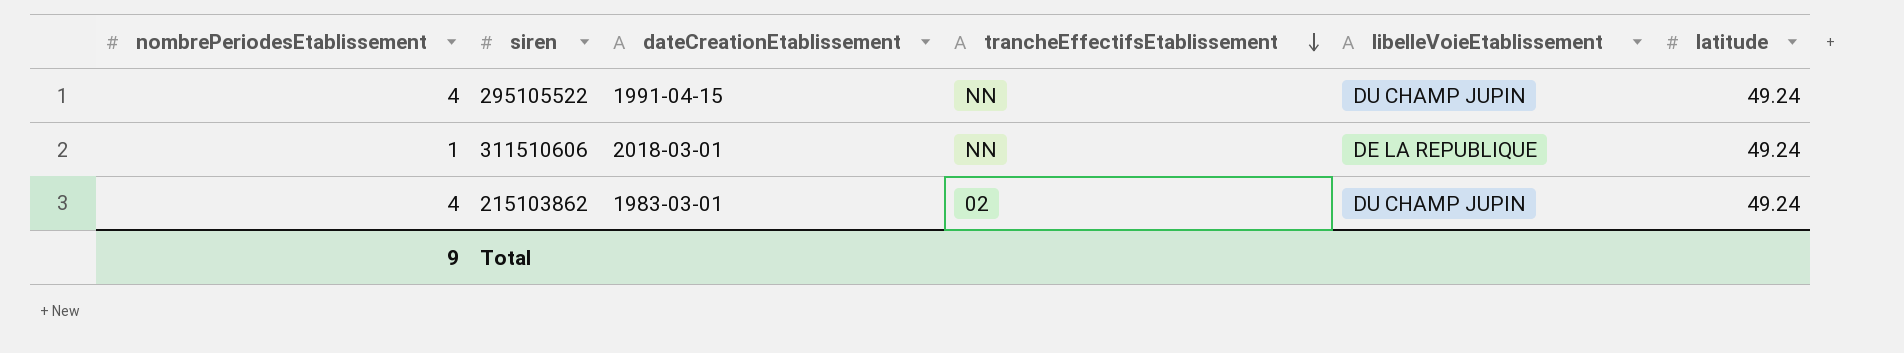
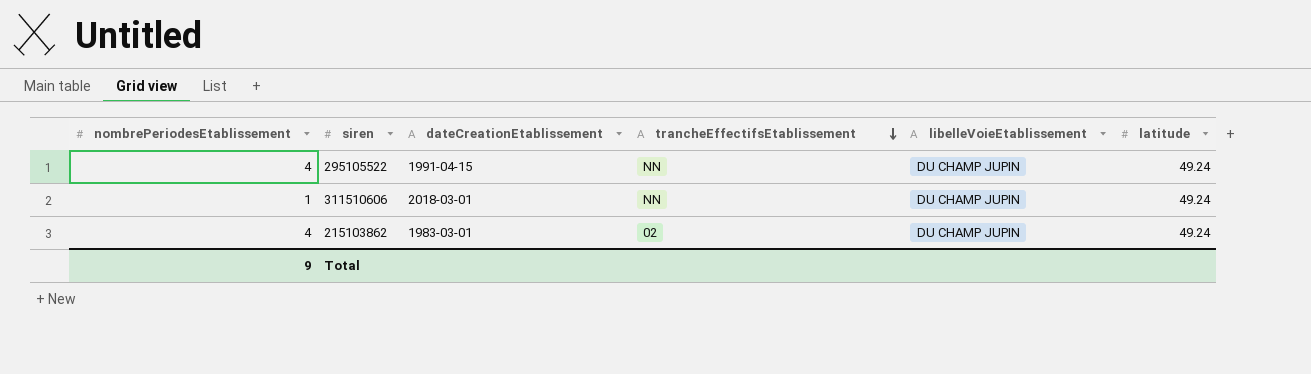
311510606 | libelleVoieEtablissement: DE LA REPUBLIQUE -> DU CHAMP JUPIN

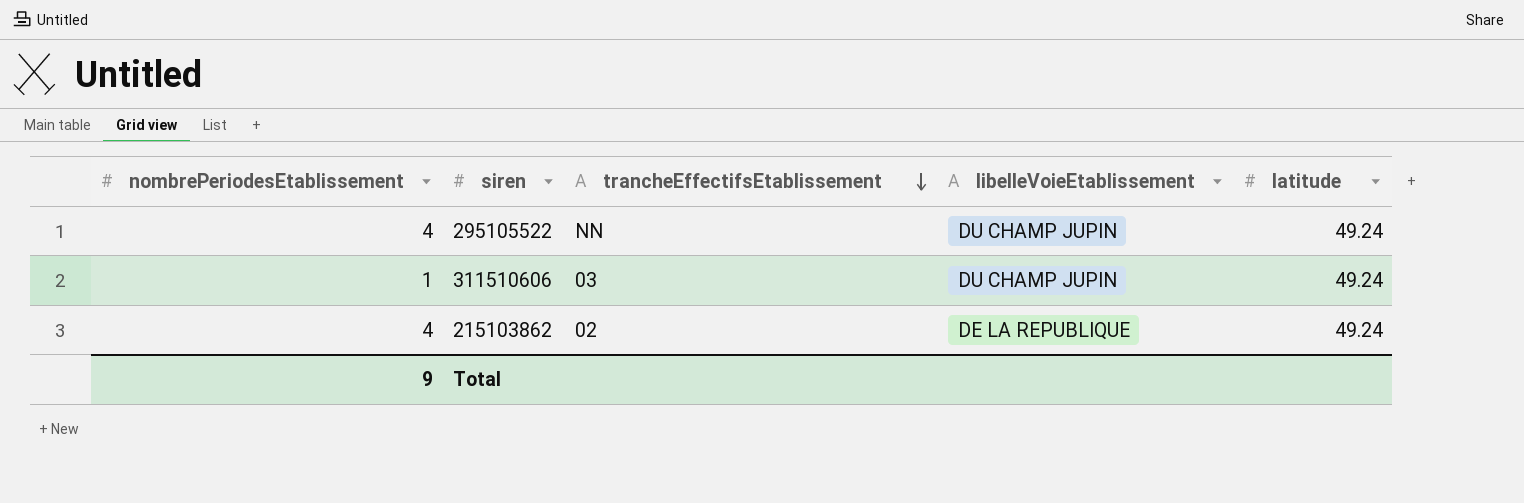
column dateCreationEtablissement | position: 3 -> none
311510606 | trancheEffectifsEtablissement: NN -> 03
215103862 | libelleVoieEtablissement: DU CHAMP JUPIN -> DE LA REPUBLIQUE

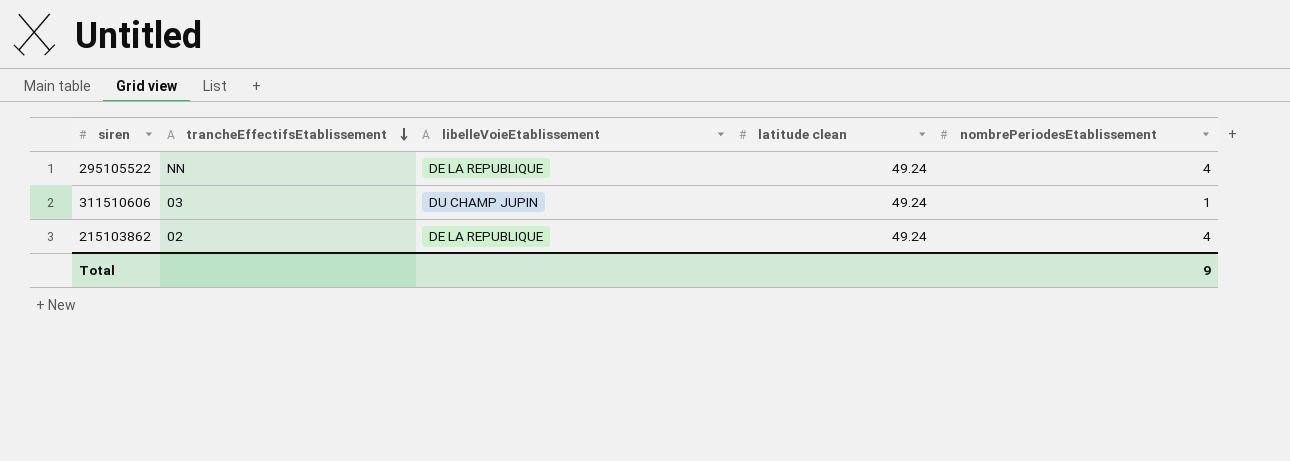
column name: latitude -> latitude clean
column nombrePeriodesEtablissement | position: 1 -> 5
295105522 | libelleVoieEtablissement: DU CHAMP JUPIN -> DE LA REPUBLIQUE

